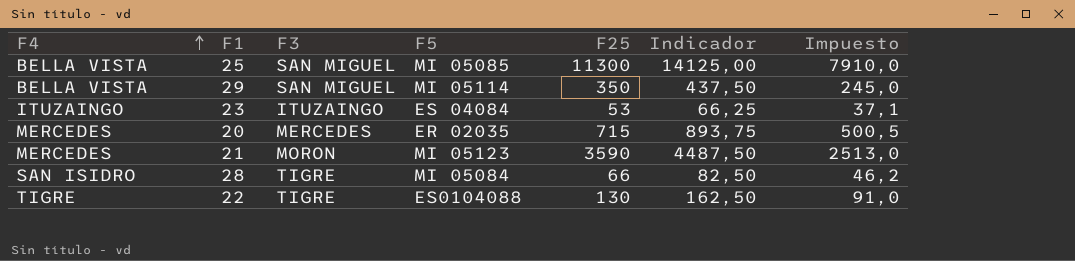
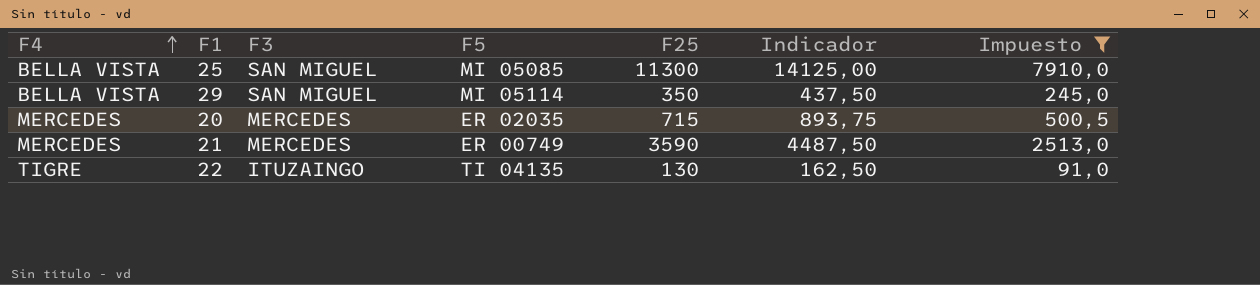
filter: none -> Impuesto >= 91,0
21 | F3: MORON -> MERCEDES
21 | F5: MI 05123 -> ER 00749
22 | F3: TIGRE -> ITUZAINGO
22 | F5: ES0104088 -> TI 04135

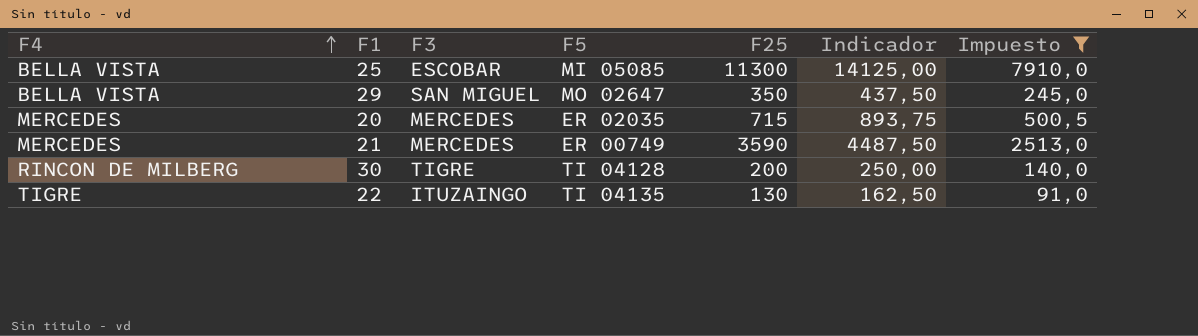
25 | F3: SAN MIGUEL -> ESCOBAR
29 | F5: MI 05114 -> MO 02647
row 30: none -> RINCON DE MILBERG | TIGRE | TI 04128 | 200 | 250,00 | 140,0

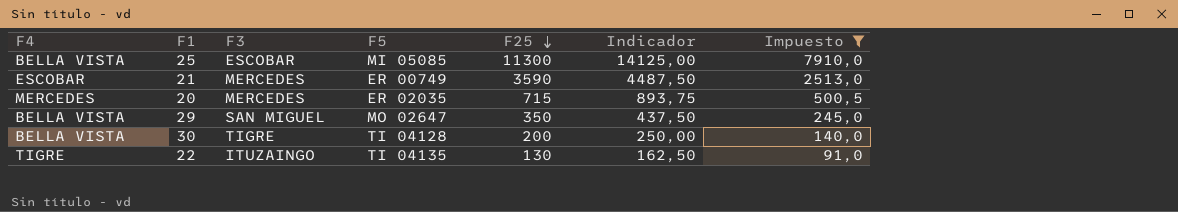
row order: F4 ascending -> F25 descending
21 | F4: MERCEDES -> ESCOBAR
30 | F4: RINCON DE MILBERG -> BELLA VISTA

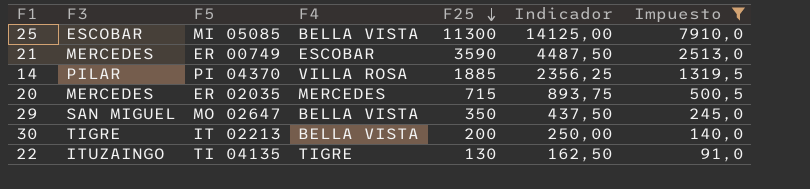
column F4 | position: 1 -> 4
row 14: none -> PILAR | PI 04370 | VILLA ROSA | 1885 | 2356,25 | 1319,5
30 | F5: TI 04128 -> IT 02213

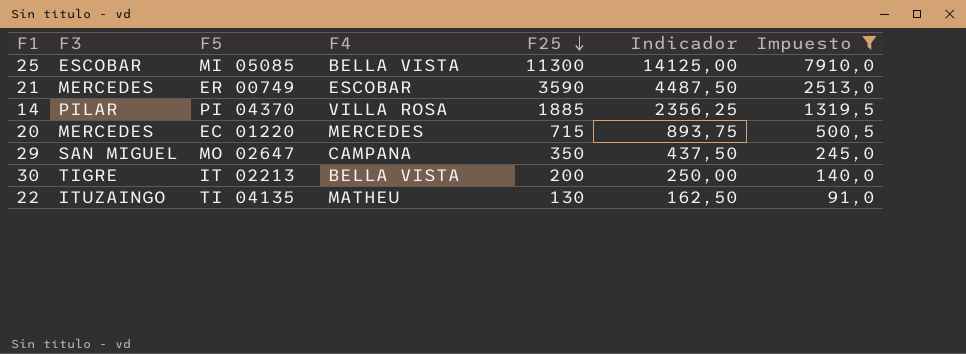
20 | F5: ER 02035 -> EC 01220
29 | F4: BELLA VISTA -> CAMPANA
22 | F4: TIGRE -> MATHEU

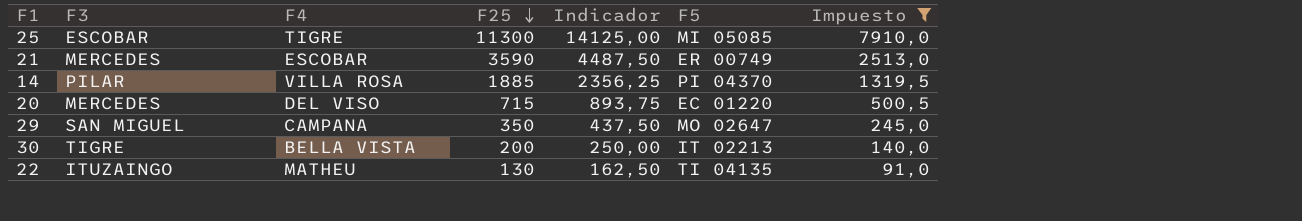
column F5 | position: 3 -> 6
25 | F4: BELLA VISTA -> TIGRE
20 | F4: MERCEDES -> DEL VISO

